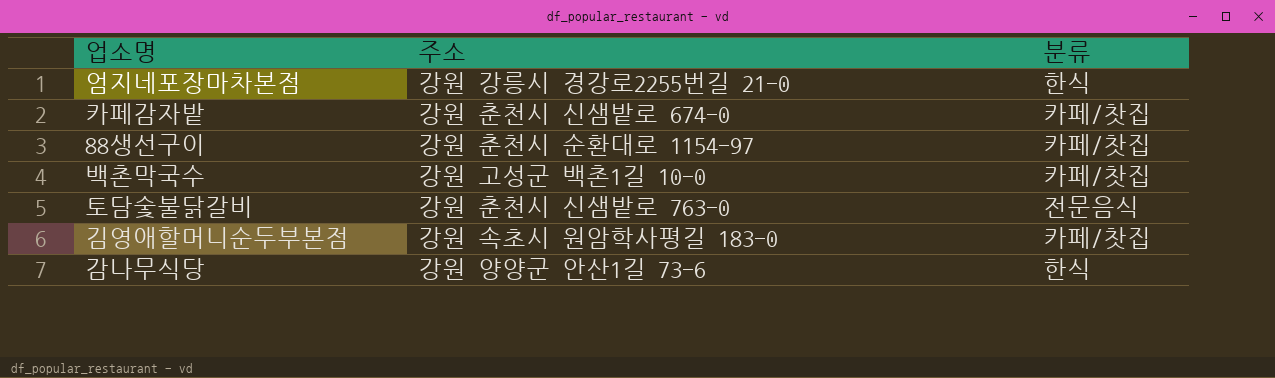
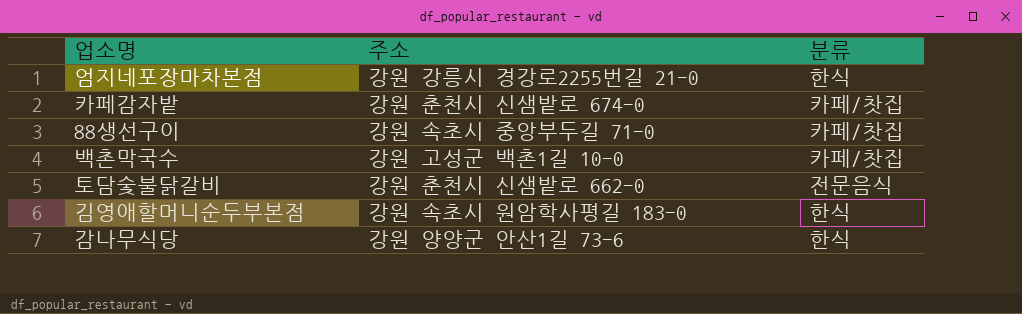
88생선구이 | 주소: 강원 춘천시 순환대로 1154-97 -> 강원 속초시 중앙부두길 71-0
토담숯불닭갈비 | 주소: 강원 춘천시 신샘밭로 763-0 -> 강원 춘천시 신샘밭로 662-0
김영애할머니순두부본점 | 분류: 카페/찻집 -> 한식

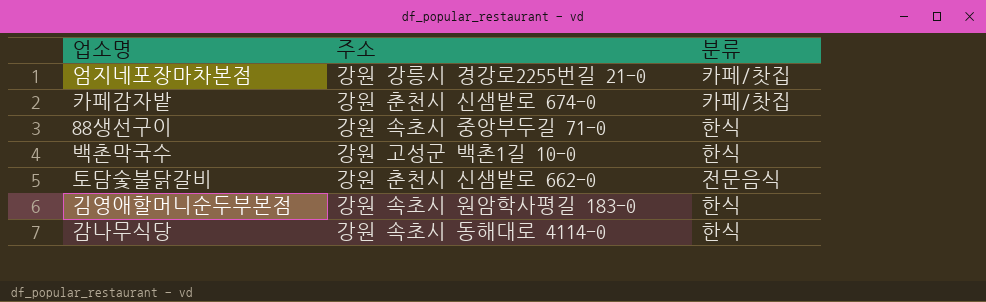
엄지네포장마차본점 | 분류: 한식 -> 카페/찻집
88생선구이 | 분류: 카페/찻집 -> 한식
백촌막국수 | 분류: 카페/찻집 -> 한식
감나무식당 | 주소: 강원 양양군 안산1길 73-6 -> 강원 속초시 동해대로 4114-0

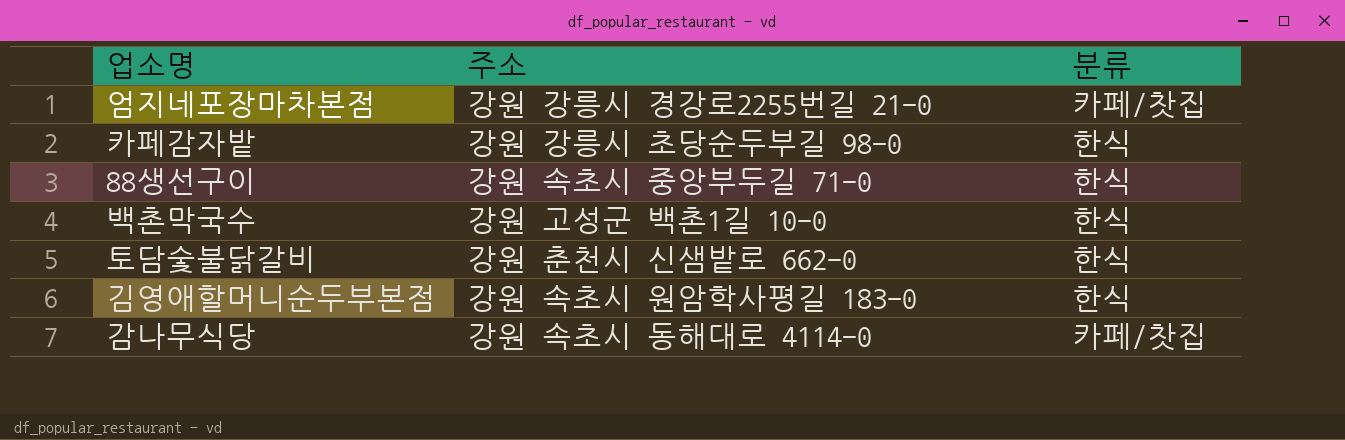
카페감자밭 | 주소: 강원 춘천시 신샘밭로 674-0 -> 강원 강릉시 초당순두부길 98-0
카페감자밭 | 분류: 카페/찻집 -> 한식
토담숯불닭갈비 | 분류: 전문음식 -> 한식
감나무식당 | 분류: 한식 -> 카페/찻집

